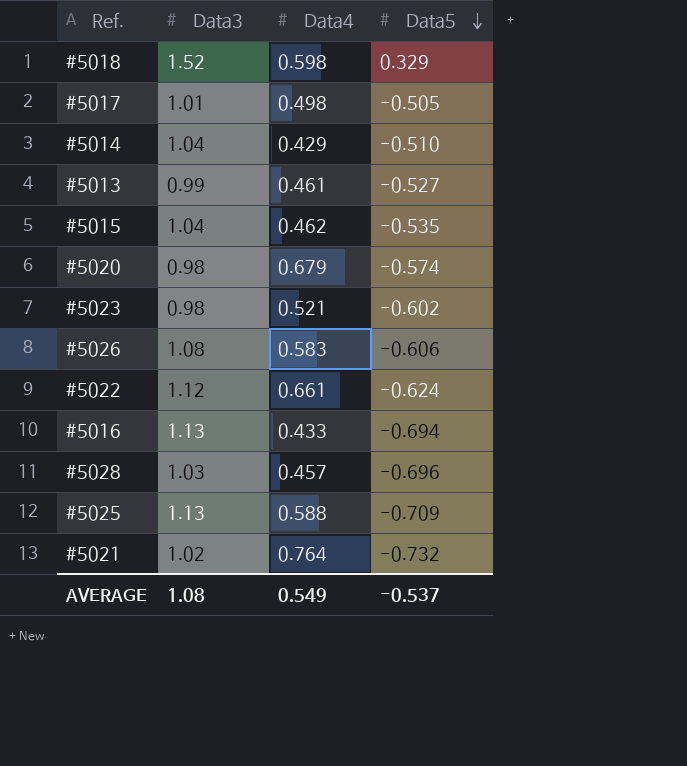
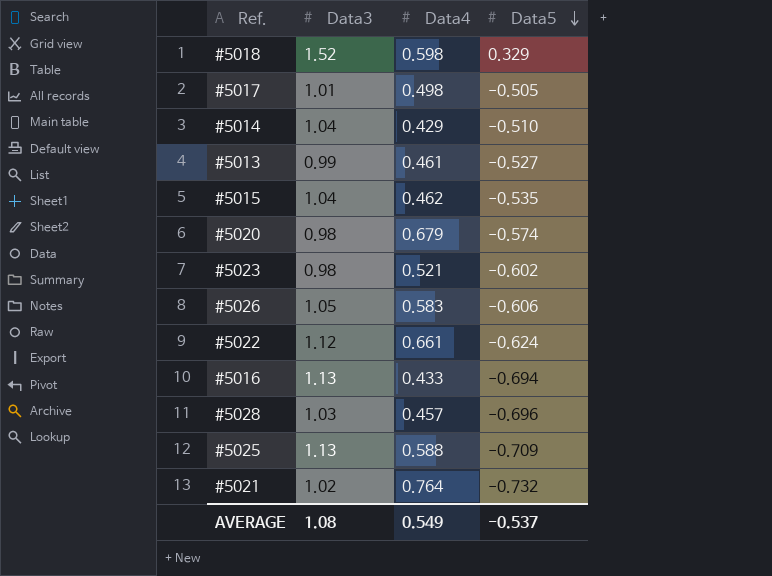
#5026 | Data3: 1.08 -> 1.05

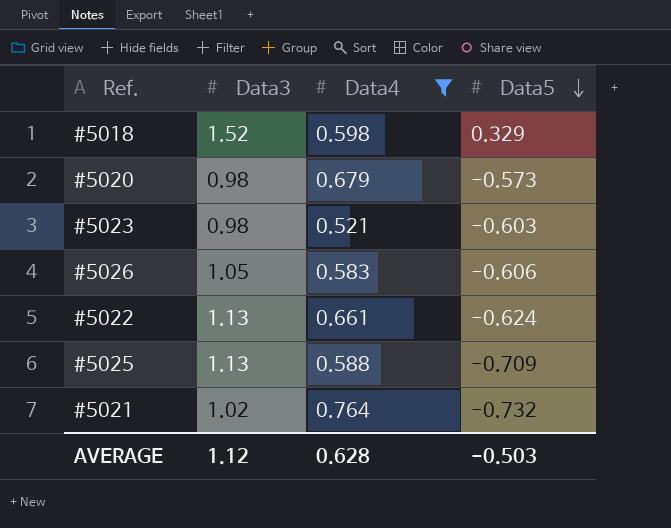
filter: none -> Data4 >= 0.521
#5020 | Data5: -0.574 -> -0.573
#5023 | Data5: -0.602 -> -0.603
#5022 | Data3: 1.12 -> 1.13
AVERAGE | Data3: 1.08 -> 1.12
AVERAGE | Data4: 0.549 -> 0.628
AVERAGE | Data5: -0.537 -> -0.503

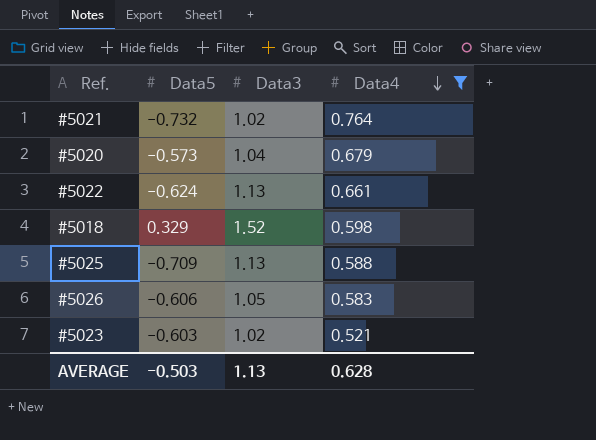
row order: Data5 descending -> Data4 descending
column Data5 | position: 4 -> 2
#5020 | Data3: 0.98 -> 1.04
#5023 | Data3: 0.98 -> 1.02
AVERAGE | Data3: 1.12 -> 1.13

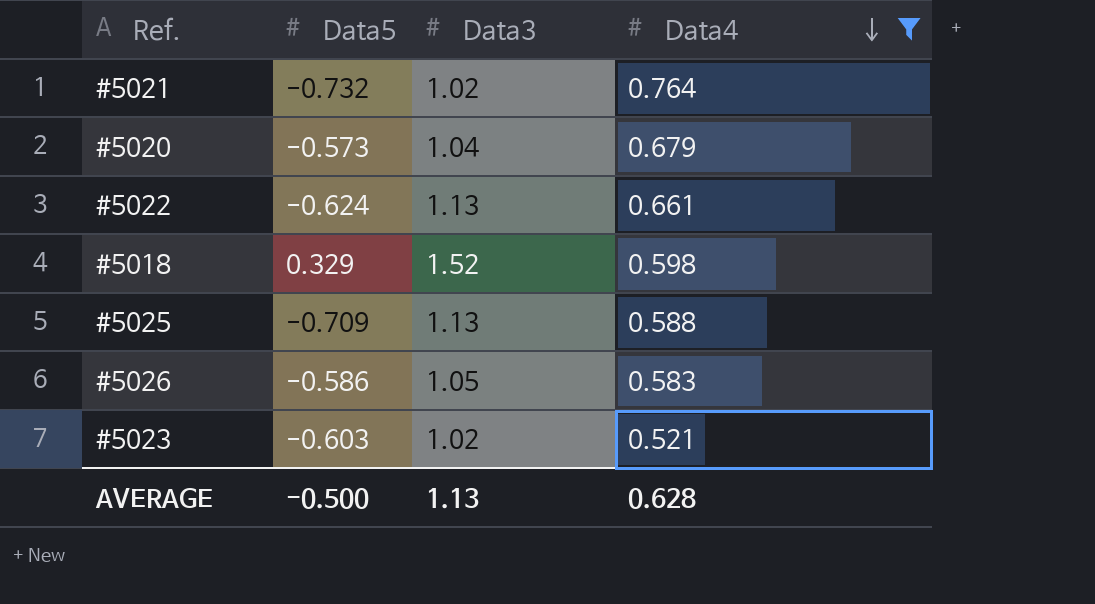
#5026 | Data5: -0.606 -> -0.586
AVERAGE | Data5: -0.503 -> -0.500

